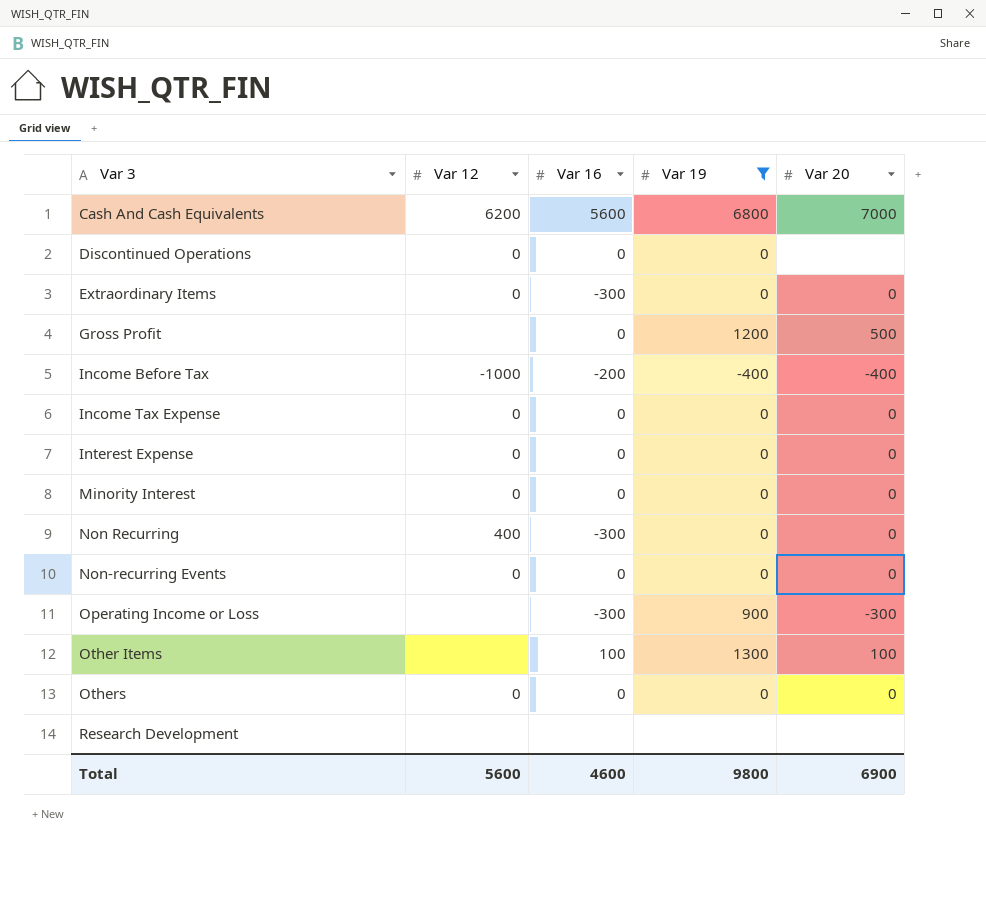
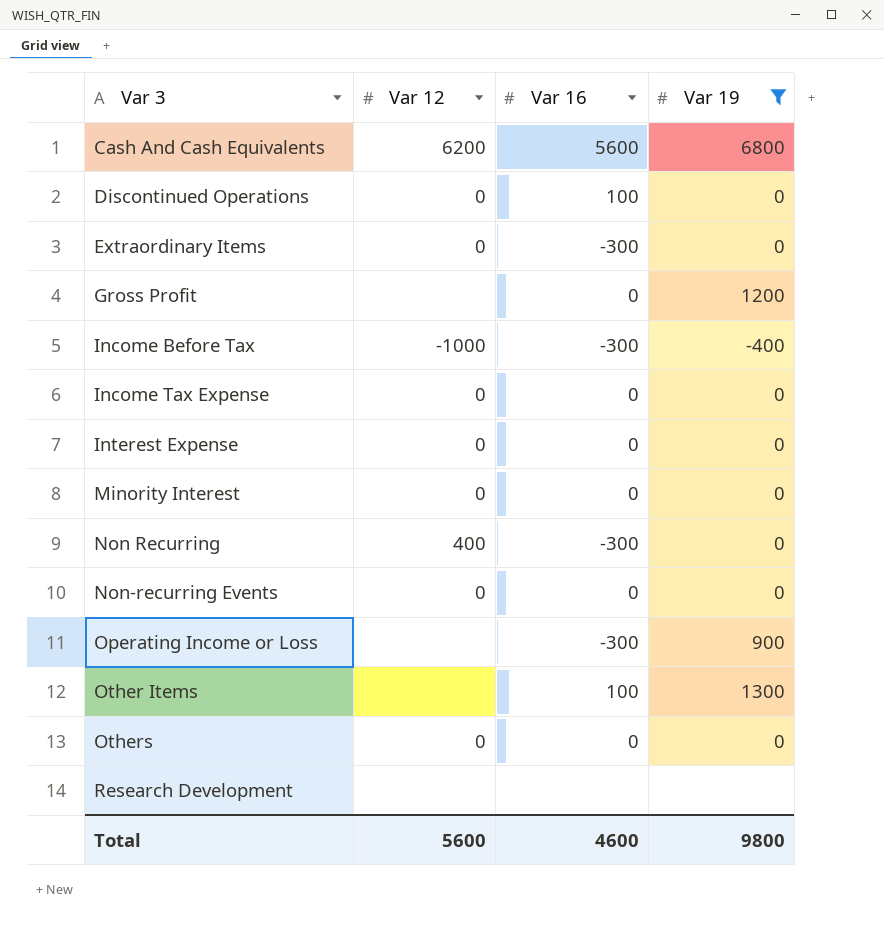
column Var 20 | position: 5 -> none
Discontinued Operations | Var 16: 0 -> 100
Income Before Tax | Var 16: -200 -> -300

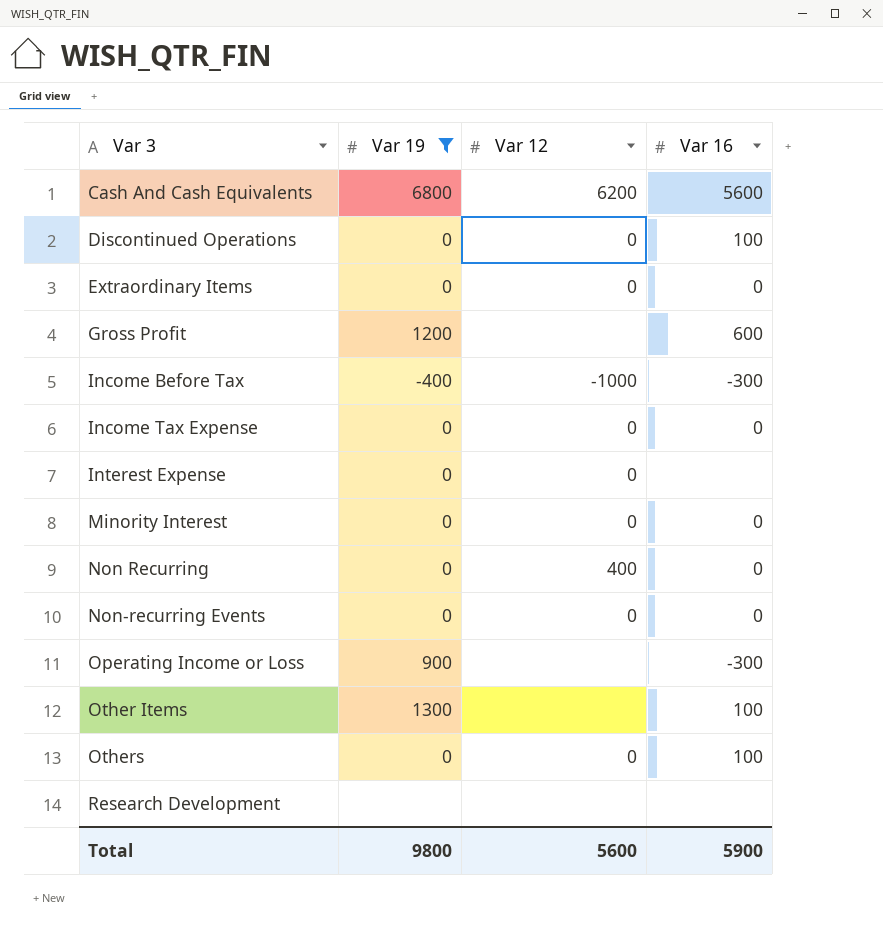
column Var 19 | position: 4 -> 2
Extraordinary Items | Var 16: -300 -> 0
Gross Profit | Var 16: 0 -> 600
Interest Expense | Var 16: 0 -> none
Non Recurring | Var 16: -300 -> 0
Others | Var 16: 0 -> 100
Total | Var 16: 4600 -> 5900

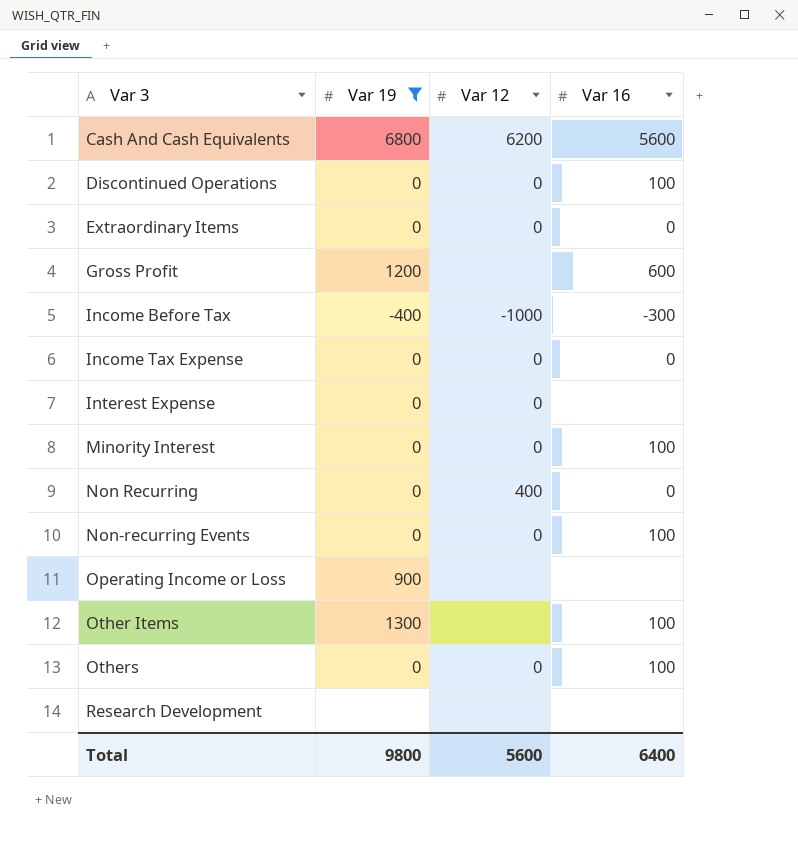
Minority Interest | Var 16: 0 -> 100
Non-recurring Events | Var 16: 0 -> 100
Operating Income or Loss | Var 16: -300 -> none
Total | Var 16: 5900 -> 6400

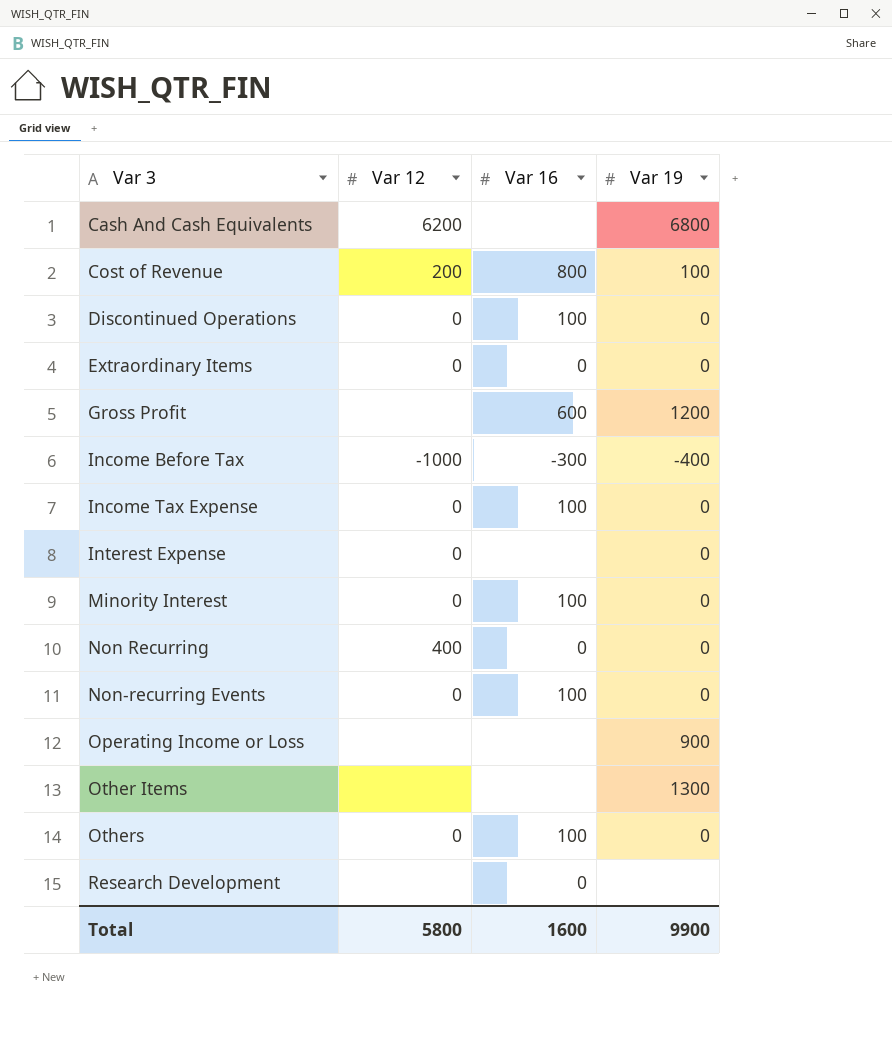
filter: Var 19 != 100 -> none
column Var 19 | position: 2 -> 4
Cash And Cash Equivalents | Var 16: 5600 -> none
Income Tax Expense | Var 16: 0 -> 100
Other Items | Var 16: 100 -> none
Research Development | Var 16: none -> 0
Total | Var 12: 5600 -> 5800
Total | Var 16: 6400 -> 1600
Total | Var 19: 9800 -> 9900

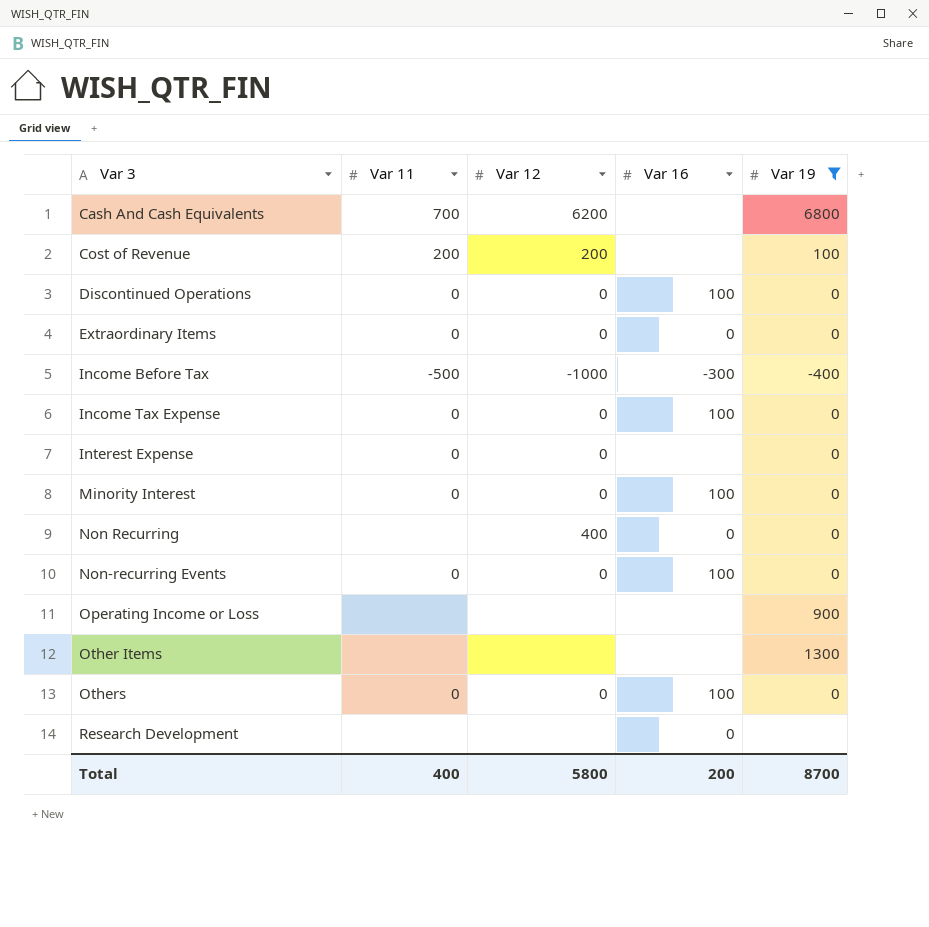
filter: none -> Var 19 != 1200
column Var 11 | position: none -> 2
Cost of Revenue | Var 16: 800 -> none
Total | Var 16: 1600 -> 200
Total | Var 19: 9900 -> 8700

